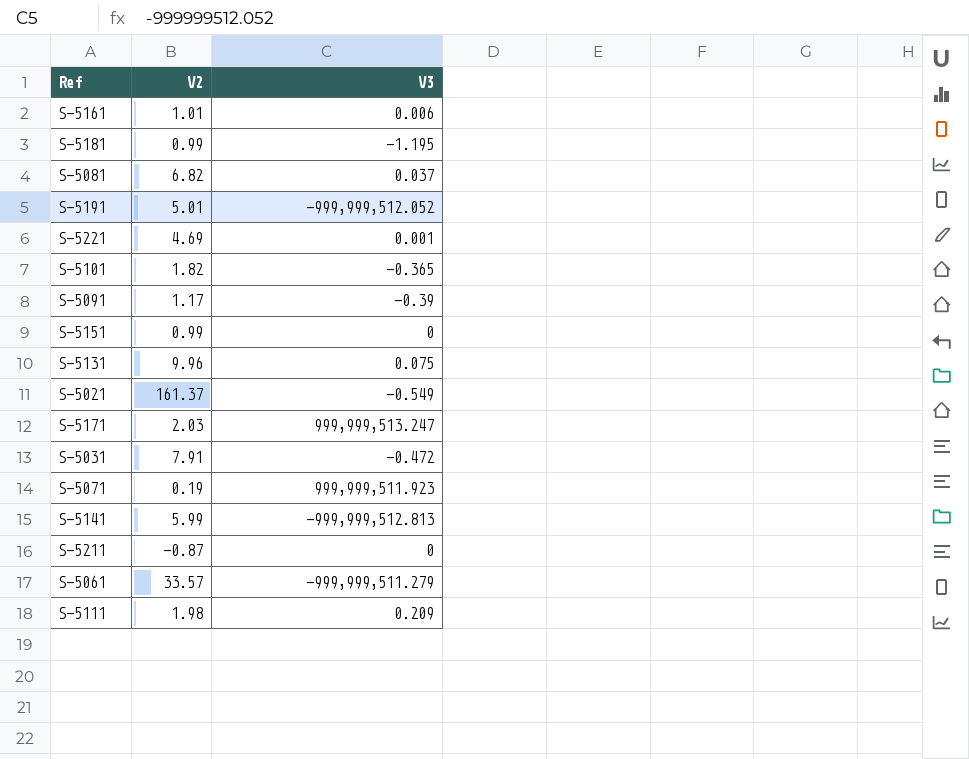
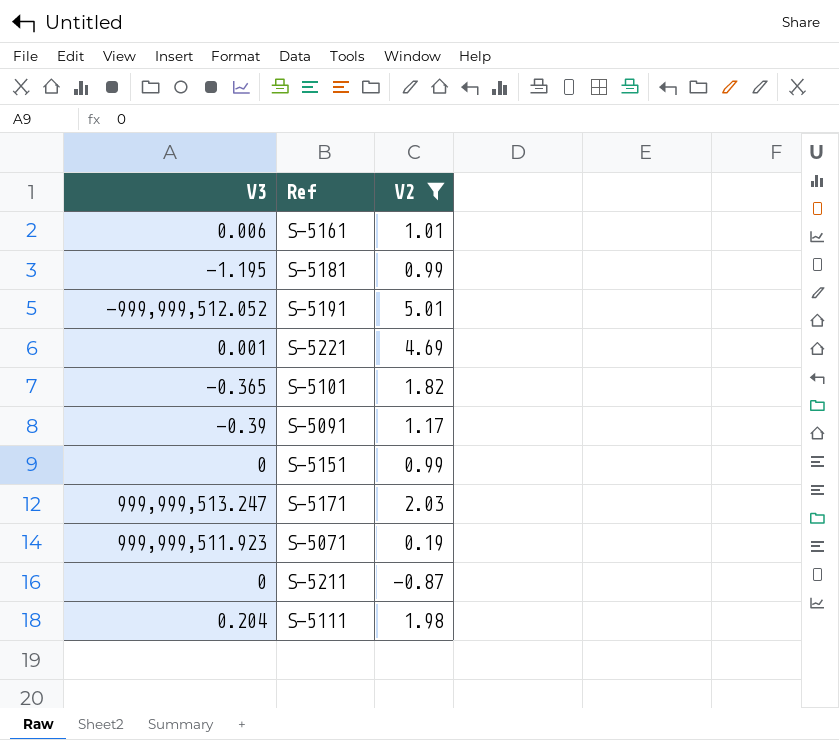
filter: none -> V2 <= 5.01
column V3 | position: 3 -> 1
S-5111 | V3: 0.209 -> 0.204

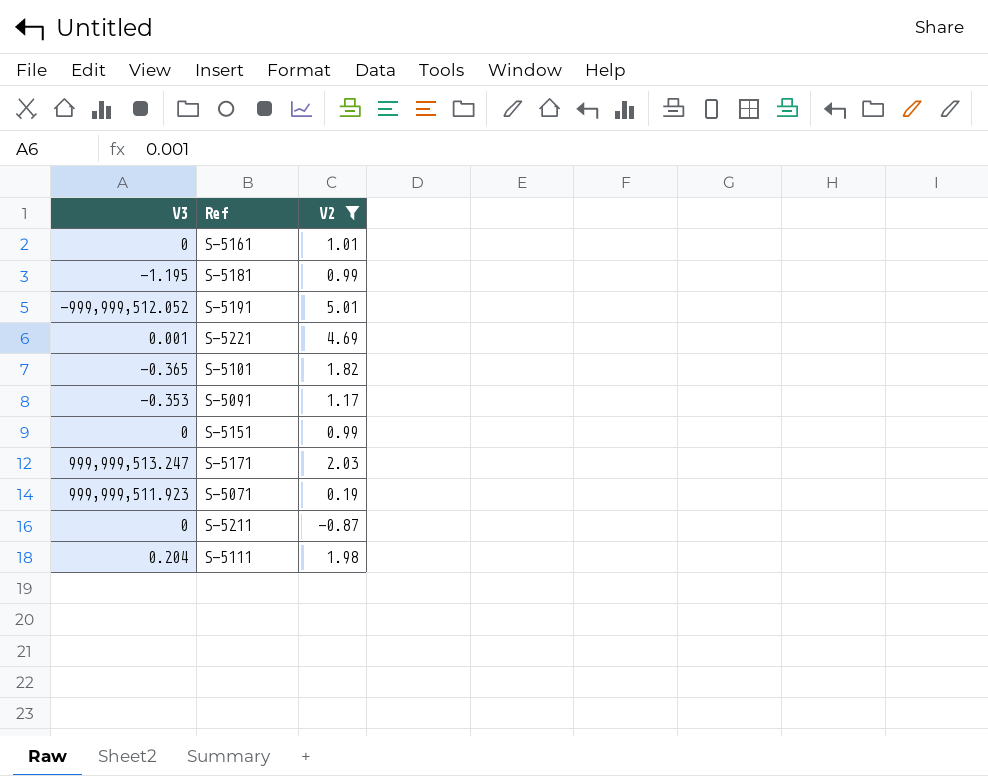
S-5161 | V3: 0.006 -> 0
S-5091 | V3: -0.39 -> -0.353

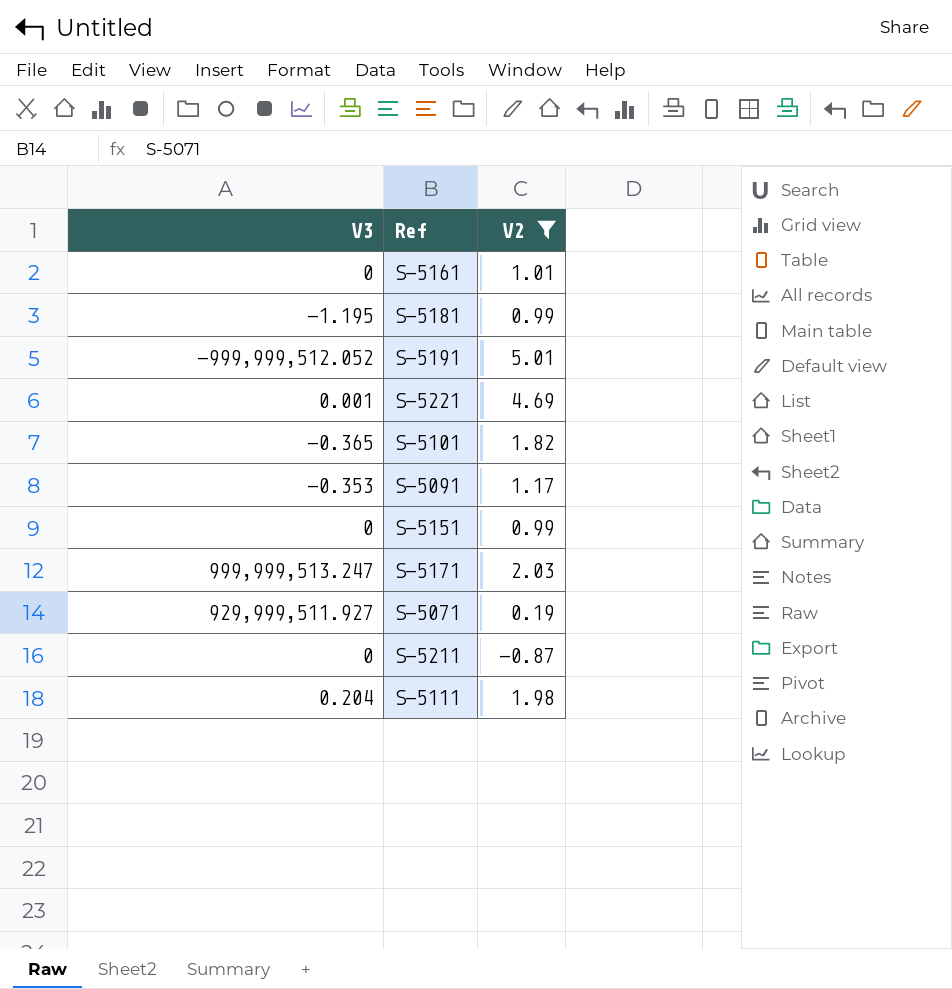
S-5071 | V3: 999,999,511.923 -> 929,999,511.927

